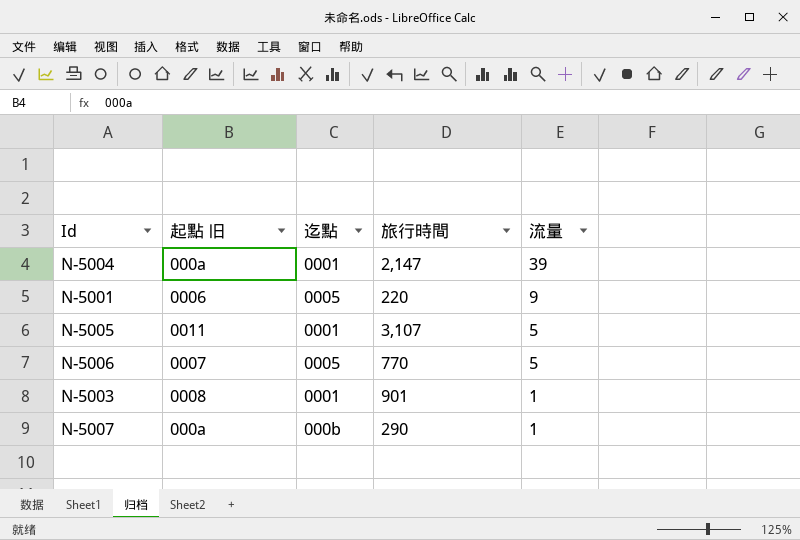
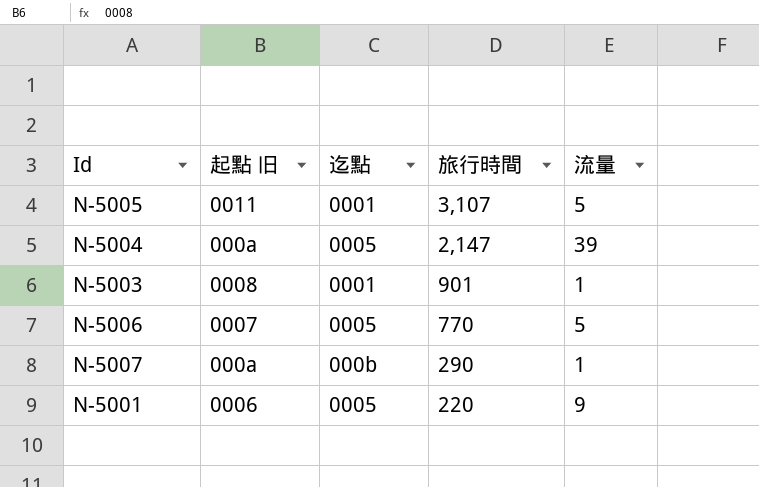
row order: 流量 descending -> 旅行時間 descending
N-5004 | 迄點: 0001 -> 0005

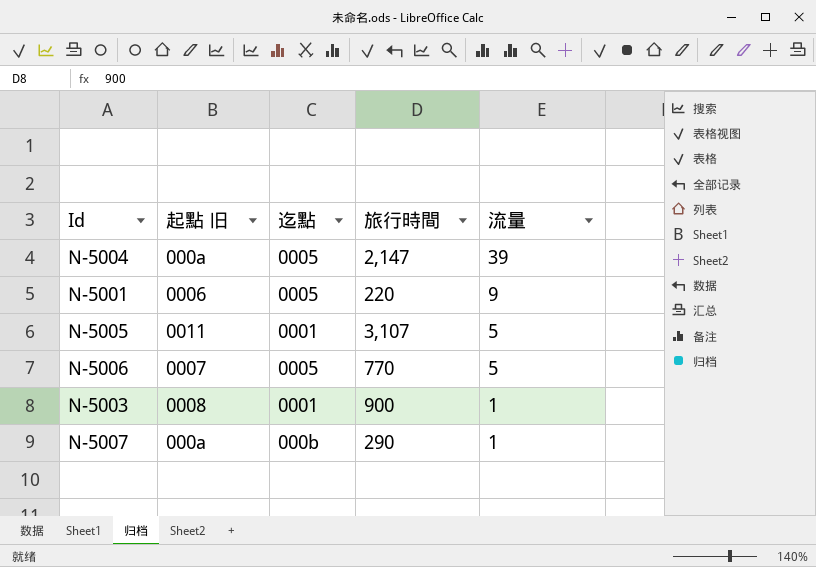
row order: 旅行時間 descending -> 流量 descending
N-5003 | 旅行時間: 901 -> 900

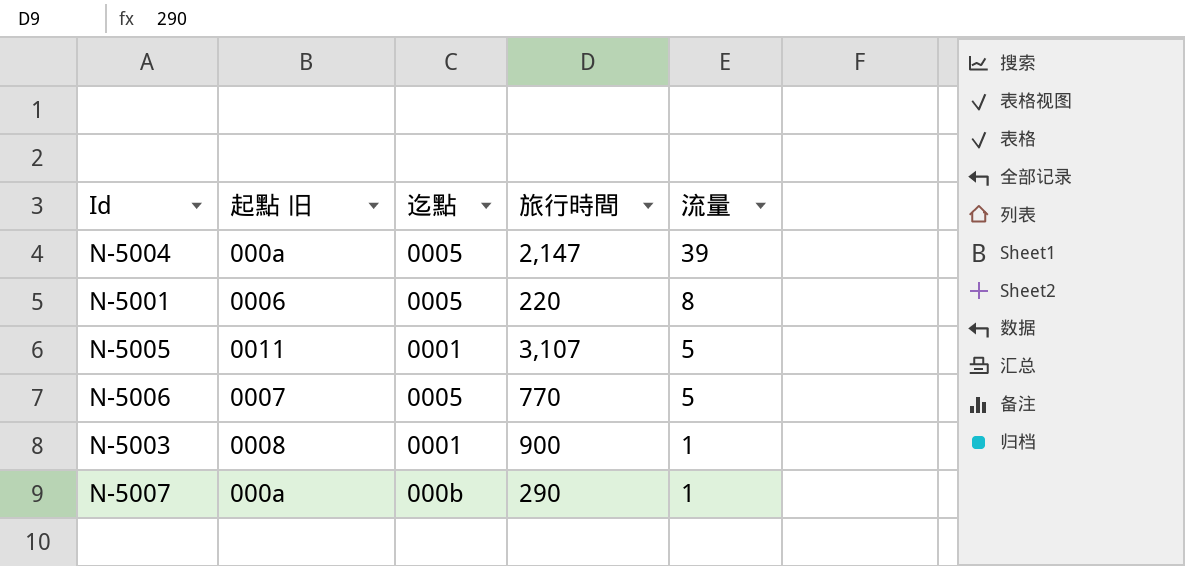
N-5001 | 流量: 9 -> 8

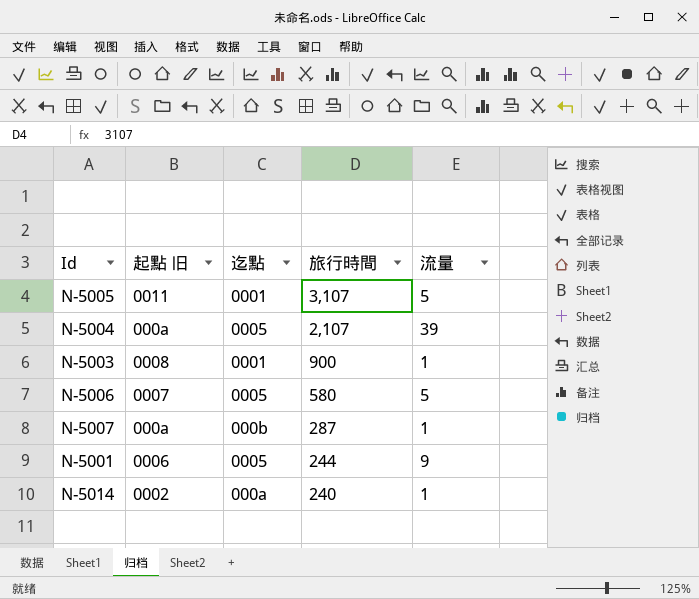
row order: 流量 descending -> 旅行時間 descending
N-5004 | 旅行時間: 2,147 -> 2,107
N-5006 | 旅行時間: 770 -> 580
N-5007 | 旅行時間: 290 -> 287
N-5001 | 旅行時間: 220 -> 244
N-5001 | 流量: 8 -> 9
row N-5014: none -> 0002 | 000a | 240 | 1

